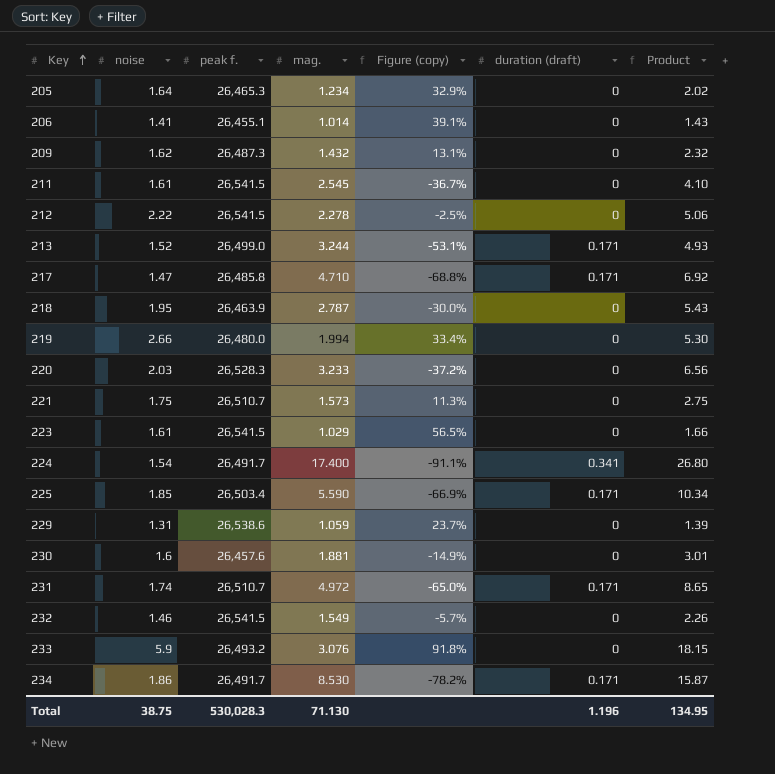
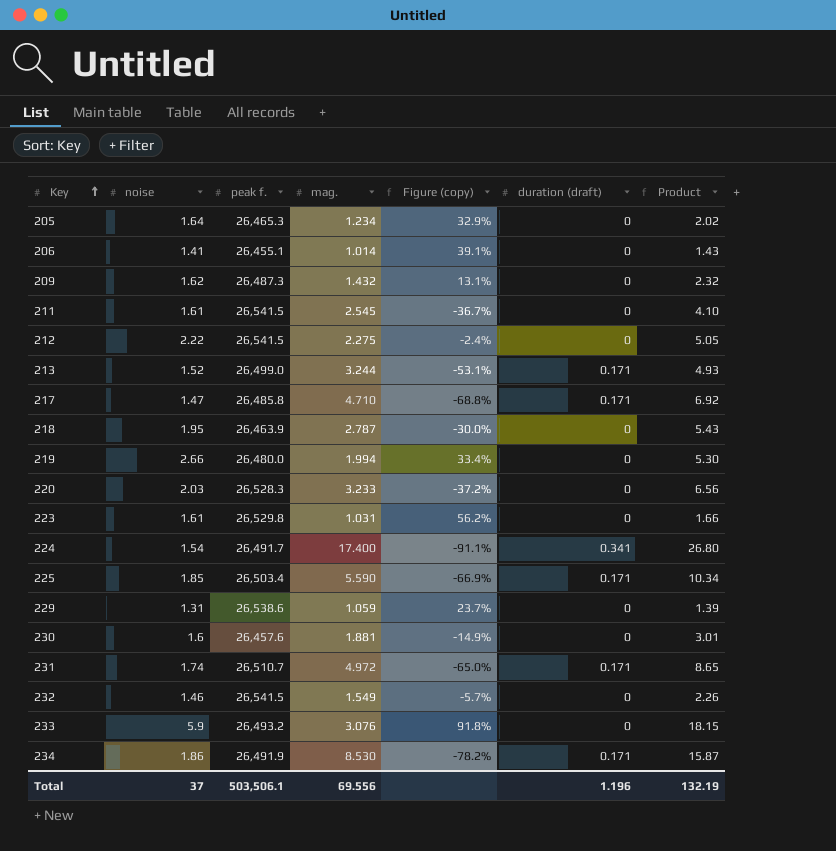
row 221: 1.75 | 26,510.7 | 1.573 | 11.3% | 0 | 2.75 -> none
212 | mag.: 2.278 -> 2.275
212 | Figure (copy): -2.5% -> -2.4%
212 | Product: 5.06 -> 5.05
223 | peak f.: 26,541.5 -> 26,529.8
223 | mag.: 1.029 -> 1.031
223 | Figure (copy): 56.5% -> 56.2%
234 | peak f.: 26,491.7 -> 26,491.9
Total | noise: 38.75 -> 37
Total | peak f.: 530,028.3 -> 503,506.1
Total | mag.: 71.130 -> 69.556
Total | Product: 134.95 -> 132.19

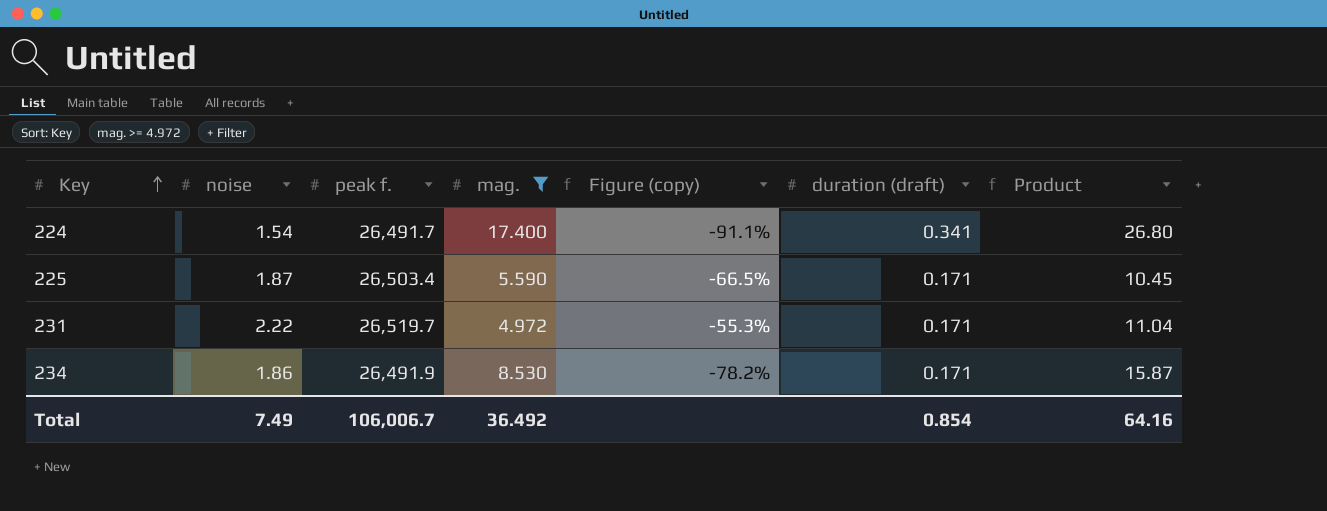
filter: none -> mag. >= 4.972
225 | noise: 1.85 -> 1.87
225 | Figure (copy): -66.9% -> -66.5%
225 | Product: 10.34 -> 10.45
231 | noise: 1.74 -> 2.22
231 | peak f.: 26,510.7 -> 26,519.7
231 | Figure (copy): -65.0% -> -55.3%
231 | Product: 8.65 -> 11.04
Total | noise: 37 -> 7.49
Total | peak f.: 503,506.1 -> 106,006.7
Total | mag.: 69.556 -> 36.492
Total | duration (draft): 1.196 -> 0.854
Total | Product: 132.19 -> 64.16

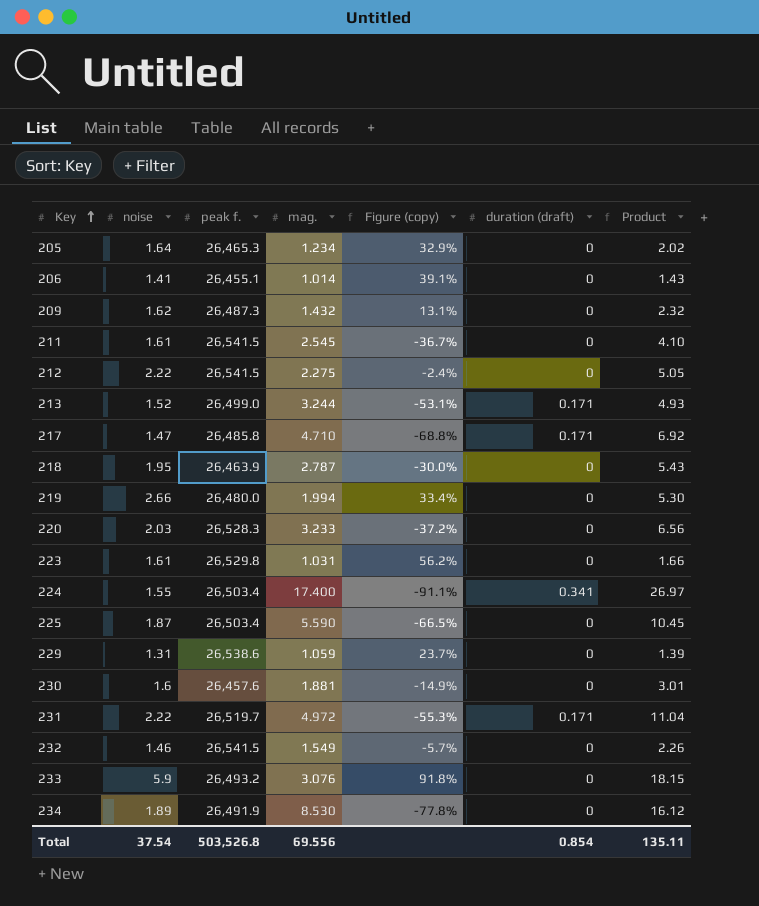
filter: mag. >= 4.972 -> none
224 | noise: 1.54 -> 1.55
224 | peak f.: 26,491.7 -> 26,503.4
224 | Product: 26.80 -> 26.97
225 | duration (draft): 0.171 -> 0
234 | noise: 1.86 -> 1.89
234 | Figure (copy): -78.2% -> -77.8%
234 | duration (draft): 0.171 -> 0
234 | Product: 15.87 -> 16.12
Total | noise: 7.49 -> 37.54
Total | peak f.: 106,006.7 -> 503,526.8
Total | mag.: 36.492 -> 69.556
Total | Product: 64.16 -> 135.11

